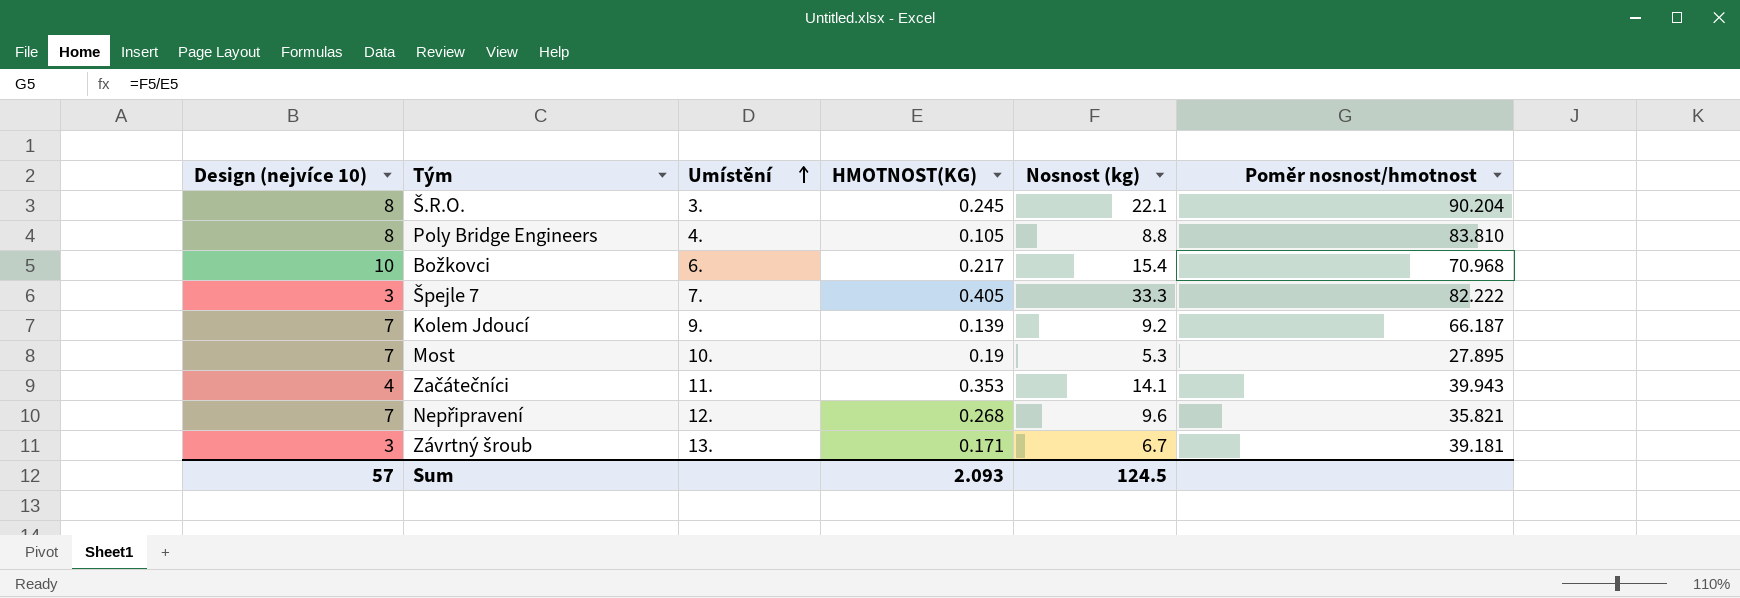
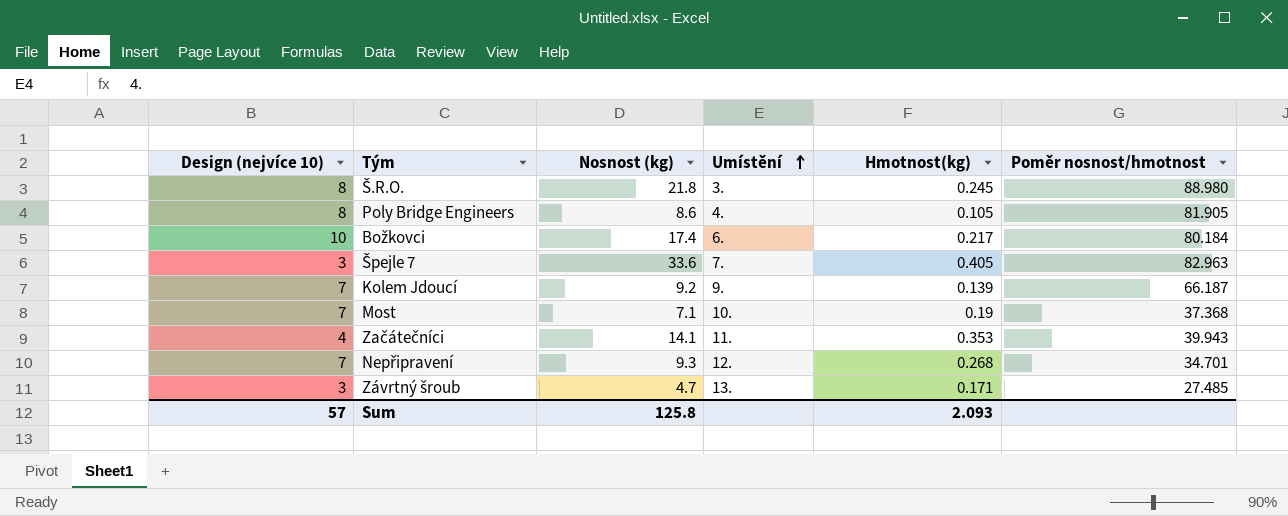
column Nosnost (kg) | position: 5 -> 3
column name: HMOTNOST(KG) -> Hmotnost(kg)
Š.R.O. | Nosnost (kg): 22.1 -> 21.8
Š.R.O. | Poměr nosnost/hmotnost: 90.204 -> 88.980
Poly Bridge Engineers | Nosnost (kg): 8.8 -> 8.6
Poly Bridge Engineers | Poměr nosnost/hmotnost: 83.810 -> 81.905
Božkovci | Nosnost (kg): 15.4 -> 17.4
Božkovci | Poměr nosnost/hmotnost: 70.968 -> 80.184
Špejle 7 | Nosnost (kg): 33.3 -> 33.6
Špejle 7 | Poměr nosnost/hmotnost: 82.222 -> 82.963
Most | Nosnost (kg): 5.3 -> 7.1
Most | Poměr nosnost/hmotnost: 27.895 -> 37.368
Nepřipravení | Nosnost (kg): 9.6 -> 9.3
Nepřipravení | Poměr nosnost/hmotnost: 35.821 -> 34.701
Závrtný šroub | Nosnost (kg): 6.7 -> 4.7
Závrtný šroub | Poměr nosnost/hmotnost: 39.181 -> 27.485
Sum | Nosnost (kg): 124.5 -> 125.8

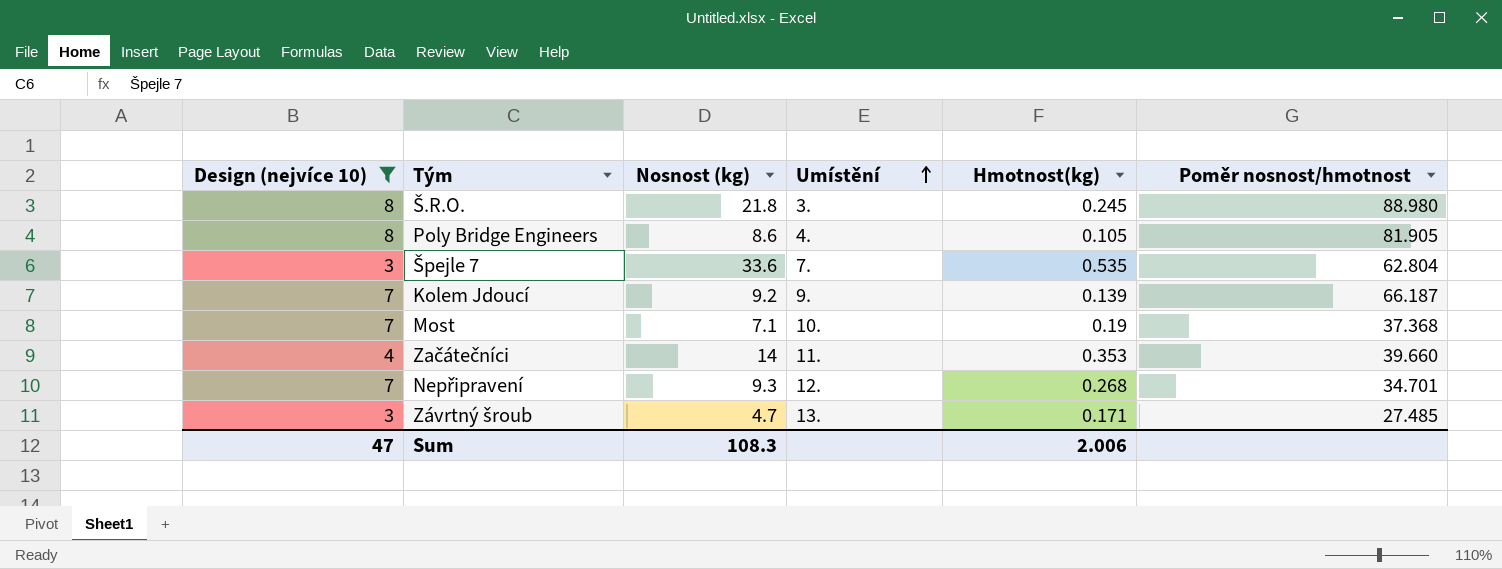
filter: none -> Design (nejvíce 10) != 10
Špejle 7 | Hmotnost(kg): 0.405 -> 0.535
Špejle 7 | Poměr nosnost/hmotnost: 82.963 -> 62.804
Začátečníci | Nosnost (kg): 14.1 -> 14
Začátečníci | Poměr nosnost/hmotnost: 39.943 -> 39.660
Sum | Design (nejvíce 10): 57 -> 47
Sum | Nosnost (kg): 125.8 -> 108.3
Sum | Hmotnost(kg): 2.093 -> 2.006

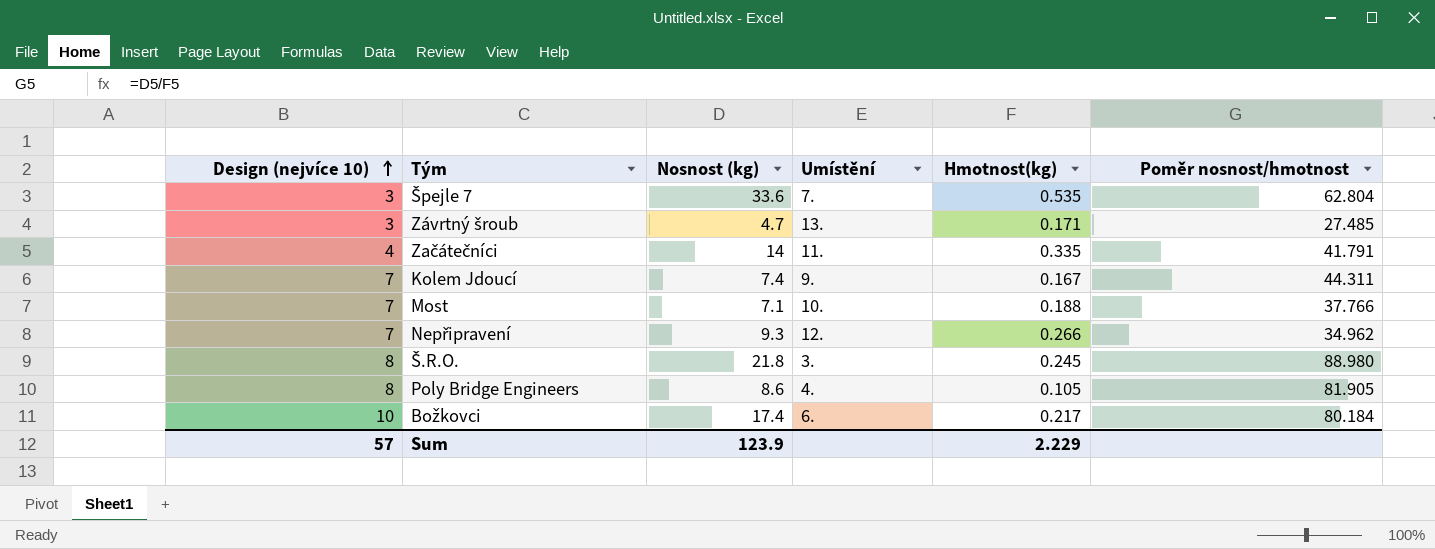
filter: Design (nejvíce 10) != 10 -> none
row order: Umístění ascending -> Design (nejvíce 10) ascending
Začátečníci | Hmotnost(kg): 0.353 -> 0.335
Začátečníci | Poměr nosnost/hmotnost: 39.660 -> 41.791
Kolem Jdoucí | Nosnost (kg): 9.2 -> 7.4
Kolem Jdoucí | Hmotnost(kg): 0.139 -> 0.167
Kolem Jdoucí | Poměr nosnost/hmotnost: 66.187 -> 44.311
Most | Hmotnost(kg): 0.19 -> 0.188
Most | Poměr nosnost/hmotnost: 37.368 -> 37.766
Nepřipravení | Hmotnost(kg): 0.268 -> 0.266
Nepřipravení | Poměr nosnost/hmotnost: 34.701 -> 34.962
Sum | Design (nejvíce 10): 47 -> 57
Sum | Nosnost (kg): 108.3 -> 123.9
Sum | Hmotnost(kg): 2.006 -> 2.229

